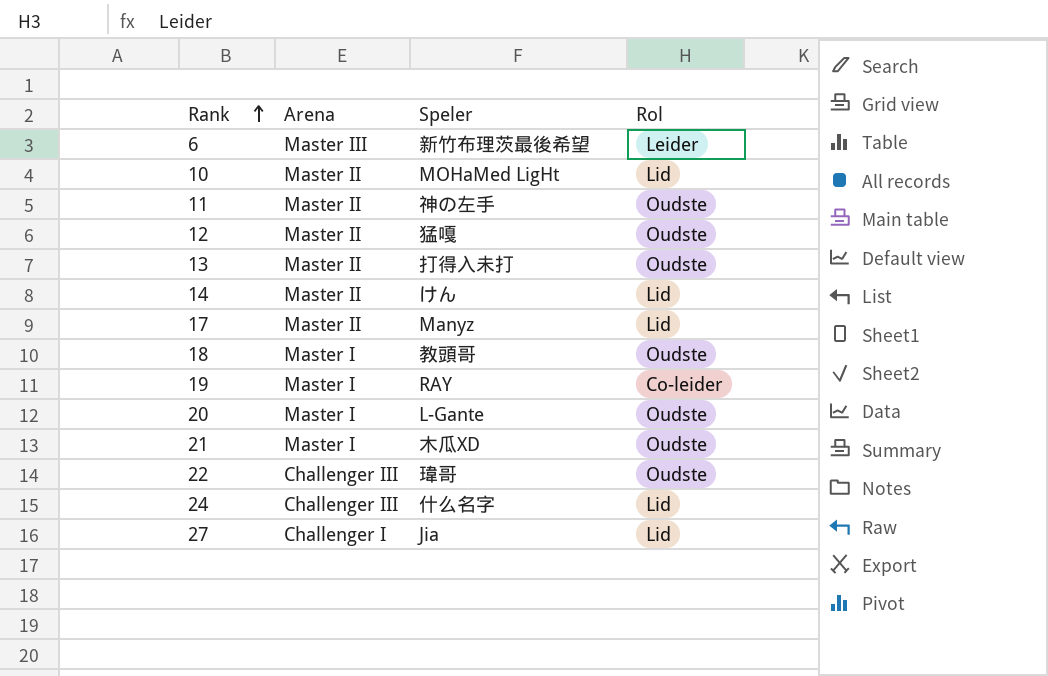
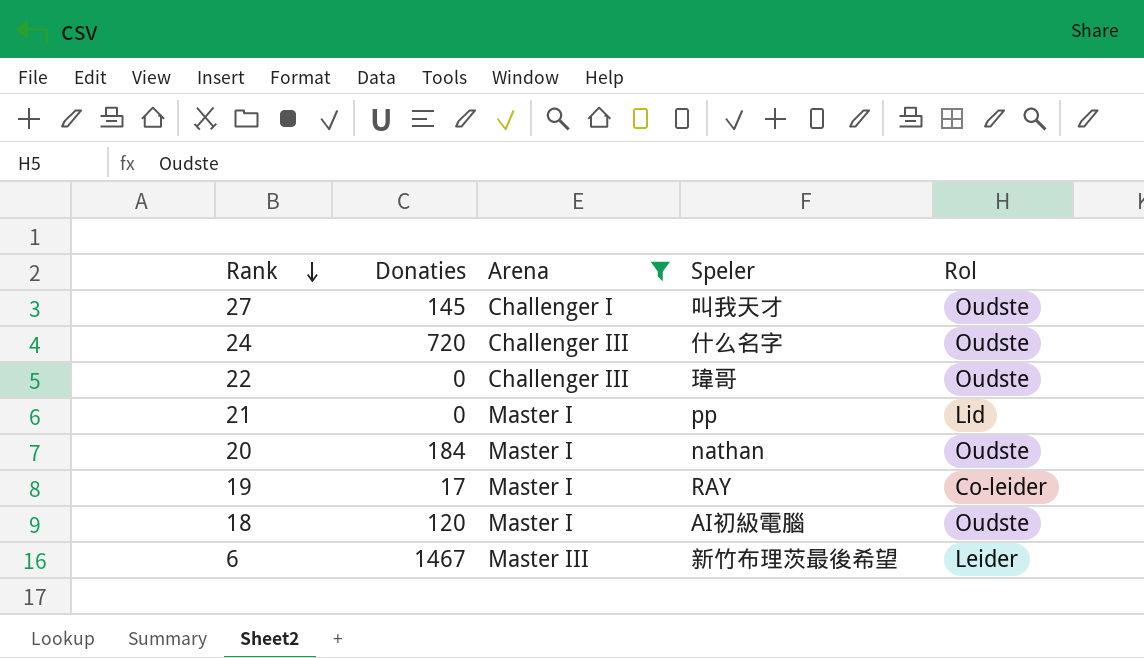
filter: none -> Arena != Master II
row order: Rank ascending -> Rank descending
column Donaties | position: none -> 2
27 | Speler: Jia -> 叫我天才
27 | Rol: Lid -> Oudste
24 | Rol: Lid -> Oudste
21 | Speler: 木瓜XD -> pp
21 | Rol: Oudste -> Lid
20 | Speler: L-Gante -> nathan
18 | Speler: 教頭哥 -> AI初級電腦

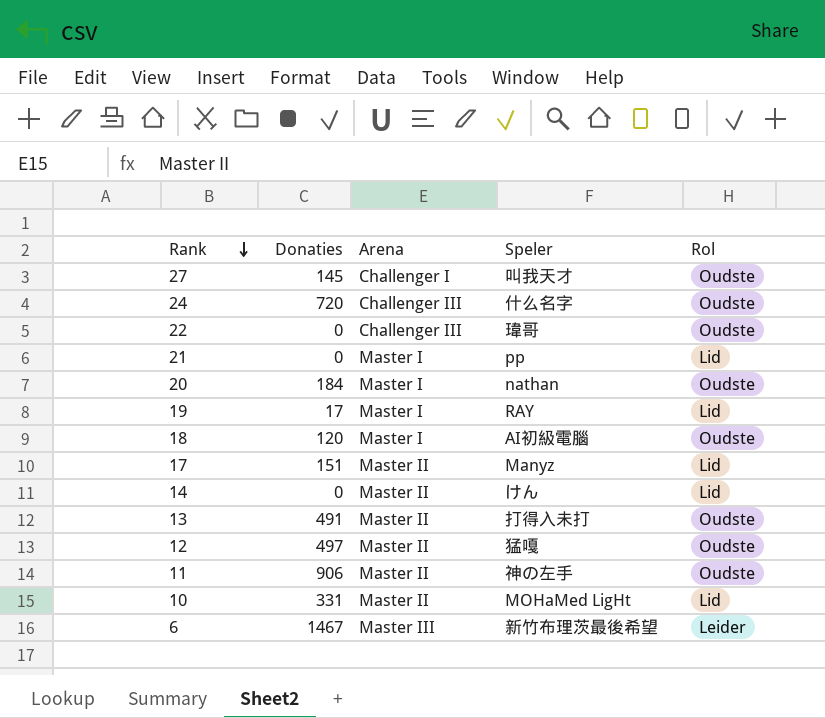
filter: Arena != Master II -> none
19 | Rol: Co-leider -> Lid

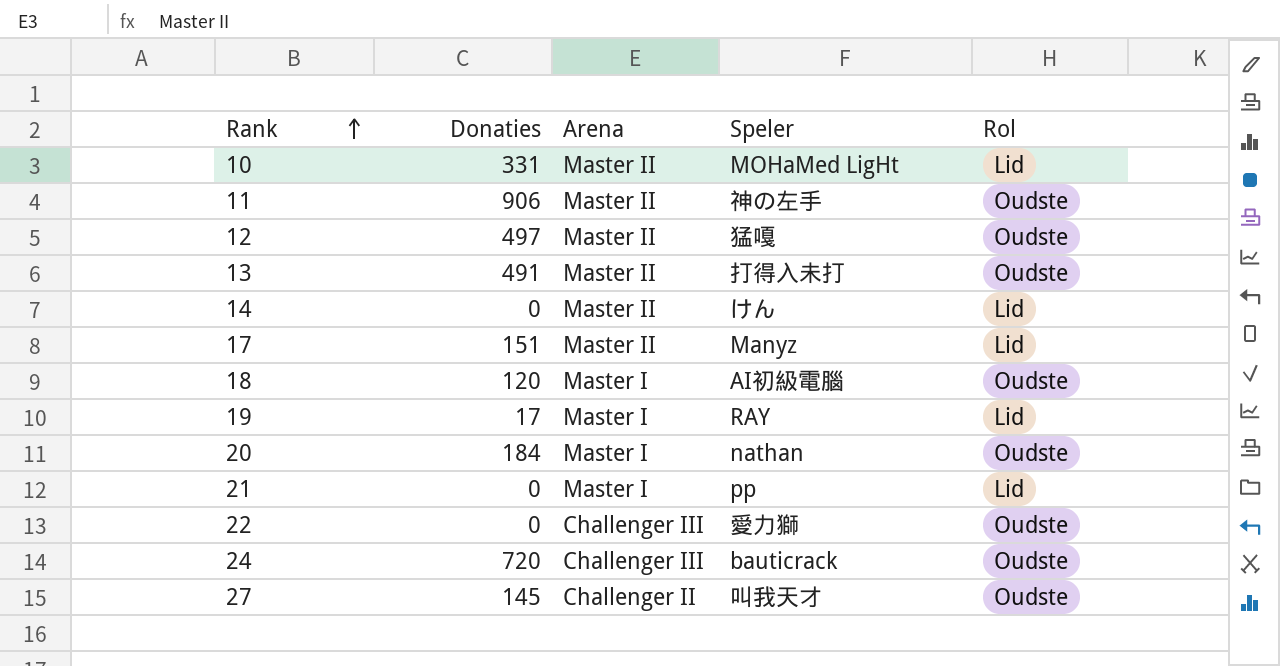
row order: Rank descending -> Rank ascending
row 6: 1467 | Master III | 新竹布理茨最後希望 | Leider -> none
22 | Speler: 瑋哥 -> 愛力獅
24 | Speler: 什么名字 -> bauticrack
27 | Arena: Challenger I -> Challenger II

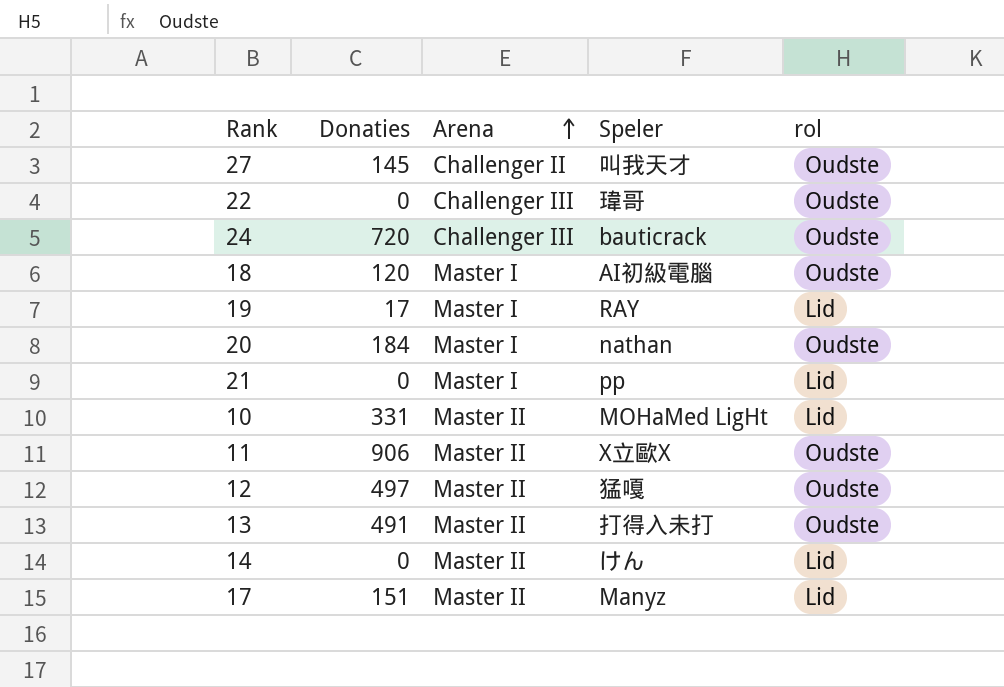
row order: Rank ascending -> Arena ascending
column name: Rol -> rol
22 | Speler: 愛力獅 -> 瑋哥
11 | Speler: 神の左手 -> X立歐X

